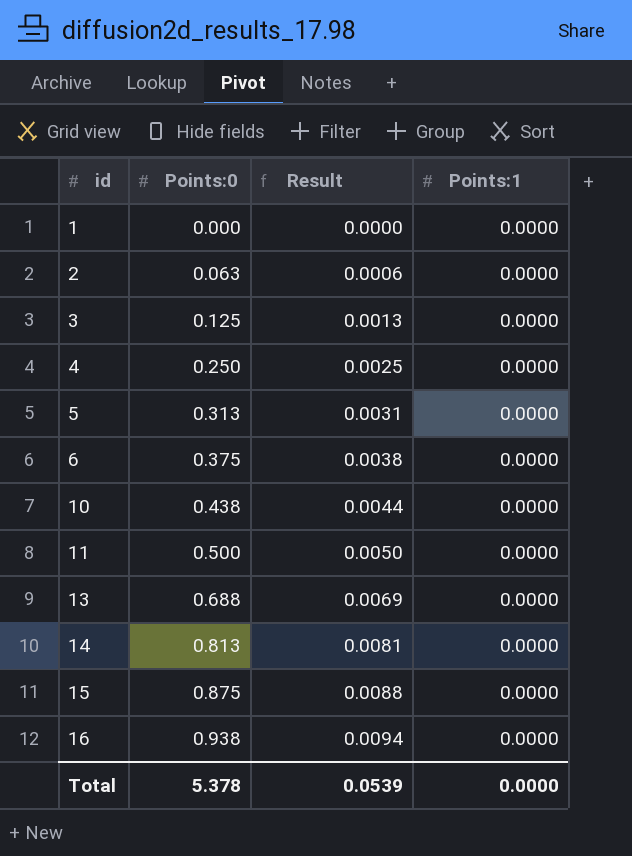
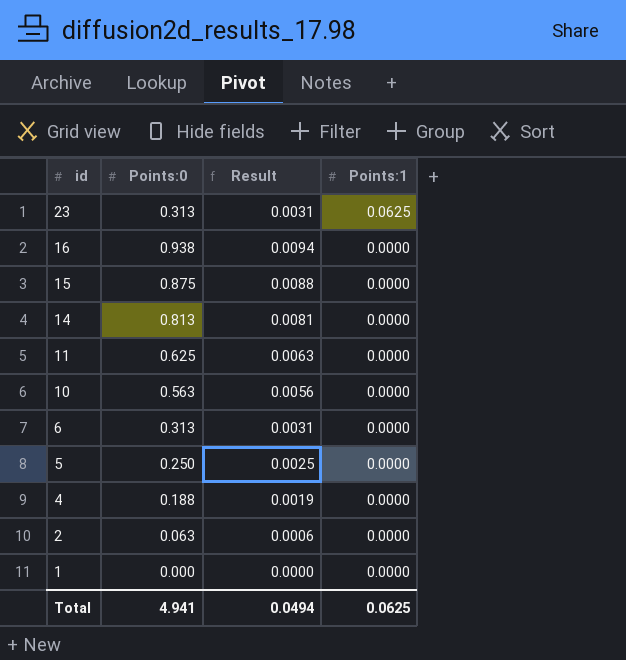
row order: id ascending -> id descending
row 3: 0.125 | 0.0013 | 0.0000 -> none
row 13: 0.688 | 0.0069 | 0.0000 -> none
row 23: none -> 0.313 | 0.0031 | 0.0625
11 | Points:0: 0.500 -> 0.625
11 | Result: 0.0050 -> 0.0063
10 | Points:0: 0.438 -> 0.563
10 | Result: 0.0044 -> 0.0056
6 | Points:0: 0.375 -> 0.313
6 | Result: 0.0038 -> 0.0031
5 | Points:0: 0.313 -> 0.250
5 | Result: 0.0031 -> 0.0025
4 | Points:0: 0.250 -> 0.188
4 | Result: 0.0025 -> 0.0019
Total | Points:0: 5.378 -> 4.941
Total | Result: 0.0539 -> 0.0494
Total | Points:1: 0.0000 -> 0.0625

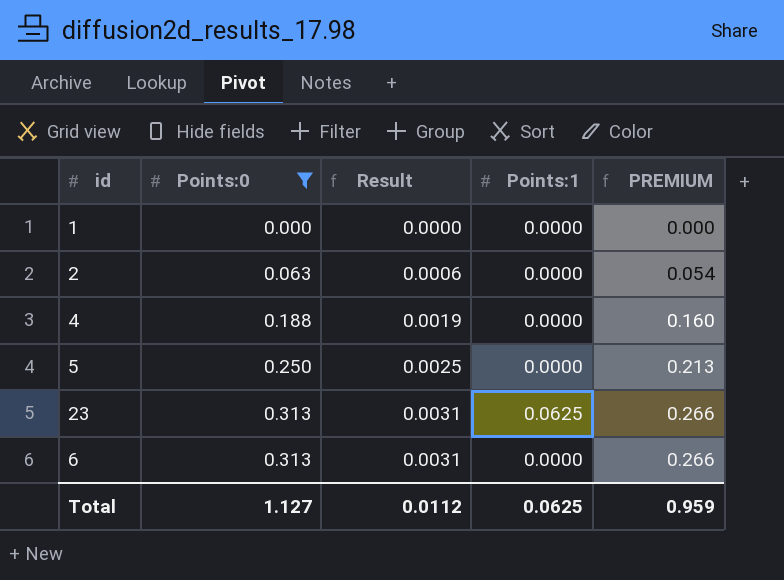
filter: none -> Points:0 <= 0.313
row order: id descending -> Points:0 ascending
column PREMIUM | formula: none -> [Points:0] * 0.85
Total | Points:0: 4.941 -> 1.127
Total | Result: 0.0494 -> 0.0112

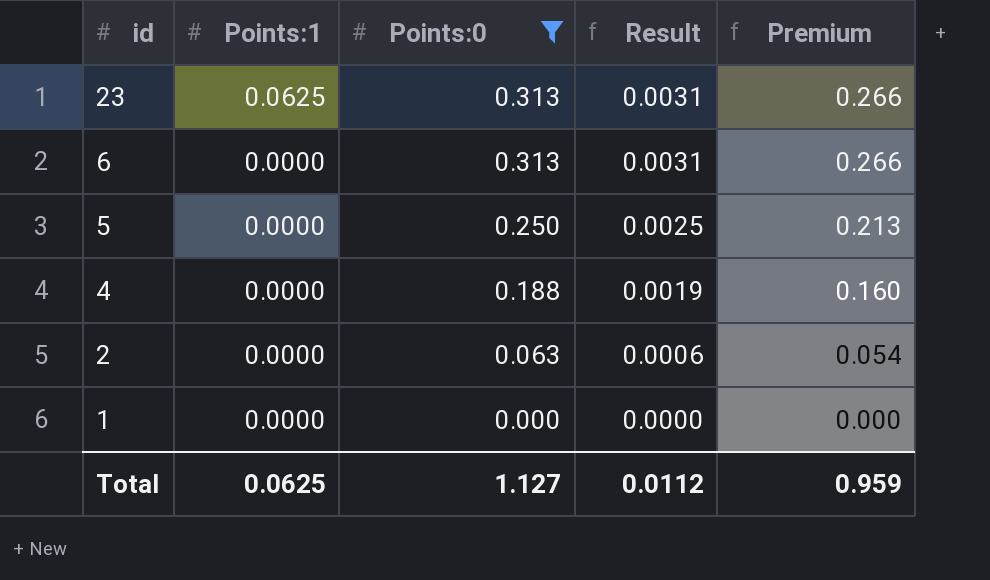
row order: Points:0 ascending -> id descending
column Points:1 | position: 4 -> 2
column name: PREMIUM -> Premium

